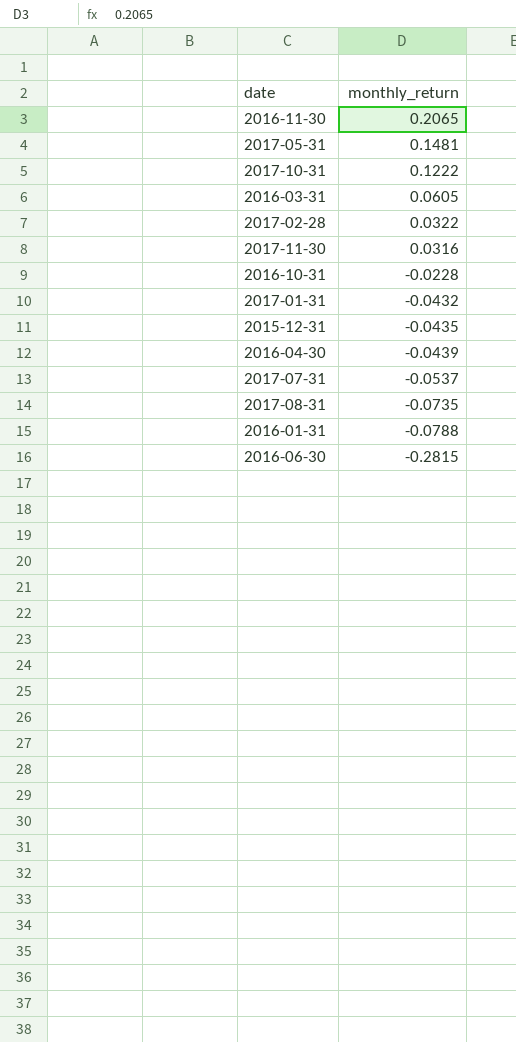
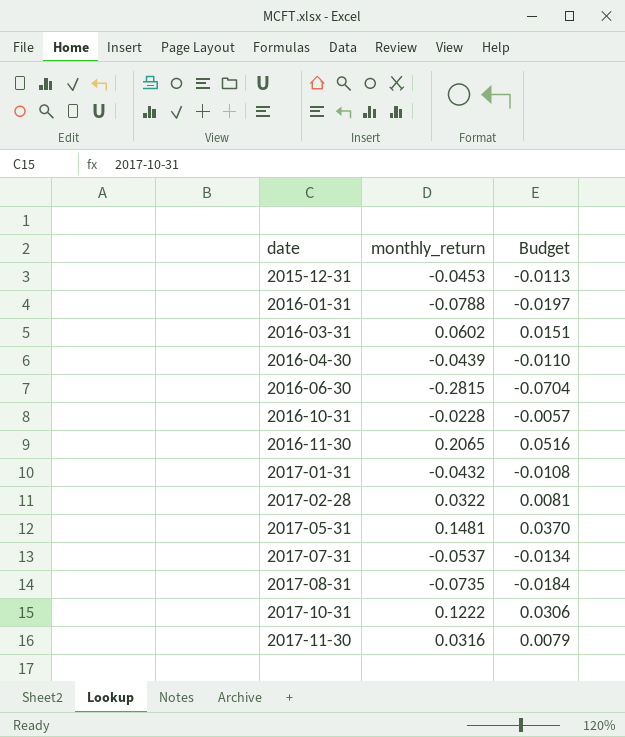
row order: monthly_return descending -> date ascending
column Budget | formula: none -> [monthly_return] * 0.25
2015-12-31 | monthly_return: -0.0435 -> -0.0453
2016-03-31 | monthly_return: 0.0605 -> 0.0602

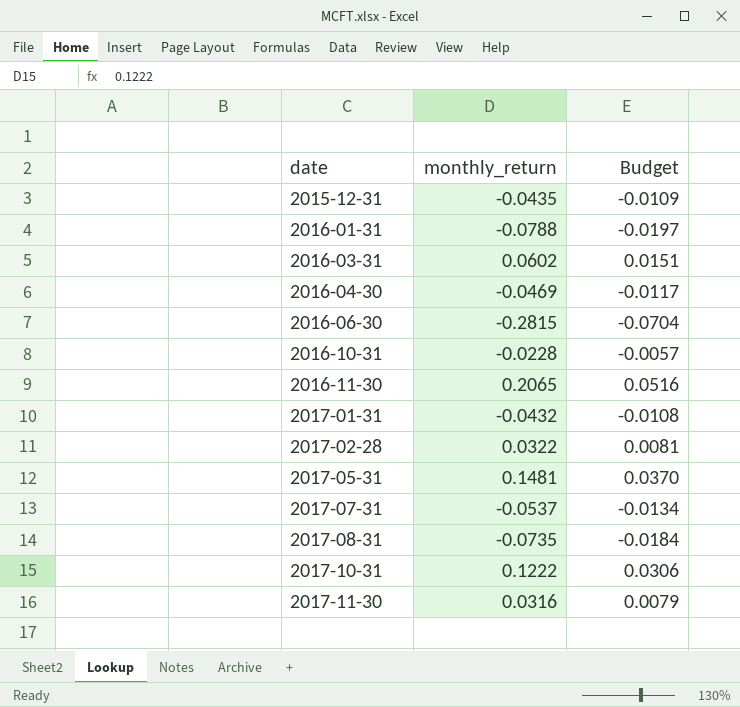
2015-12-31 | monthly_return: -0.0453 -> -0.0435
2015-12-31 | Budget: -0.0113 -> -0.0109
2016-04-30 | monthly_return: -0.0439 -> -0.0469
2016-04-30 | Budget: -0.0110 -> -0.0117

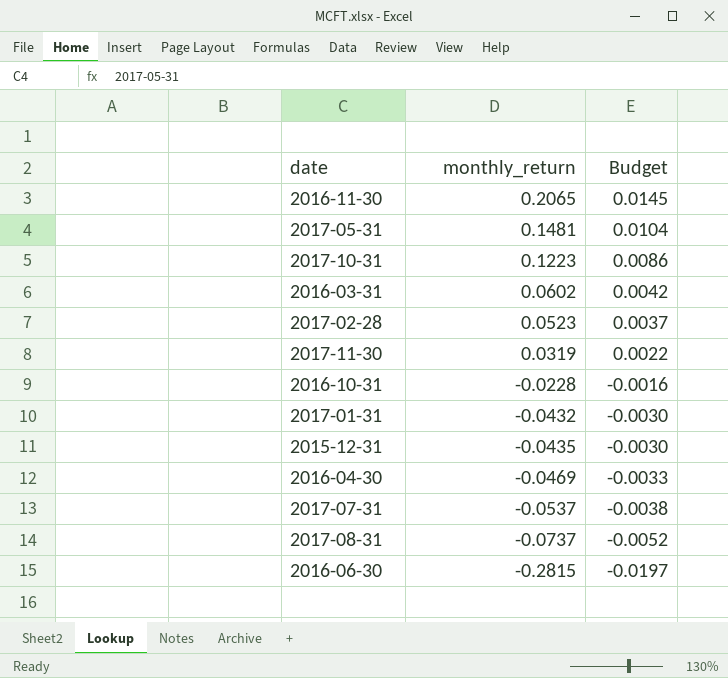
row order: date ascending -> monthly_return descending
column Budget | formula: [monthly_return] * 0.25 -> [monthly_return] * 0.07
row 2016-01-31: -0.0788 | -0.0197 -> none
2017-10-31 | monthly_return: 0.1222 -> 0.1223
2017-02-28 | monthly_return: 0.0322 -> 0.0523
2017-11-30 | monthly_return: 0.0316 -> 0.0319
2017-08-31 | monthly_return: -0.0735 -> -0.0737

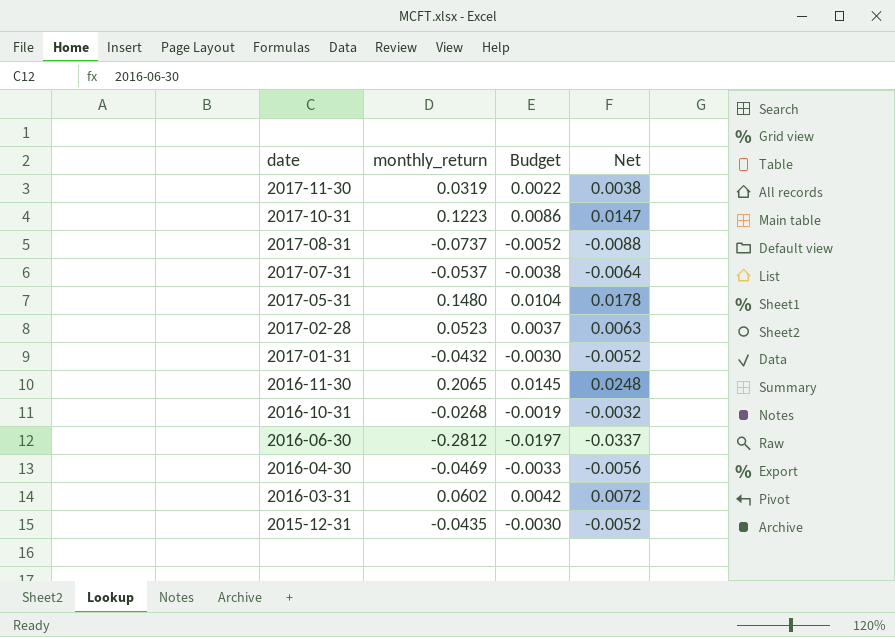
row order: monthly_return descending -> date descending
column Net | formula: none -> [monthly_return] * 0.12
2017-05-31 | monthly_return: 0.1481 -> 0.1480
2016-10-31 | monthly_return: -0.0228 -> -0.0268
2016-10-31 | Budget: -0.0016 -> -0.0019
2016-06-30 | monthly_return: -0.2815 -> -0.2812

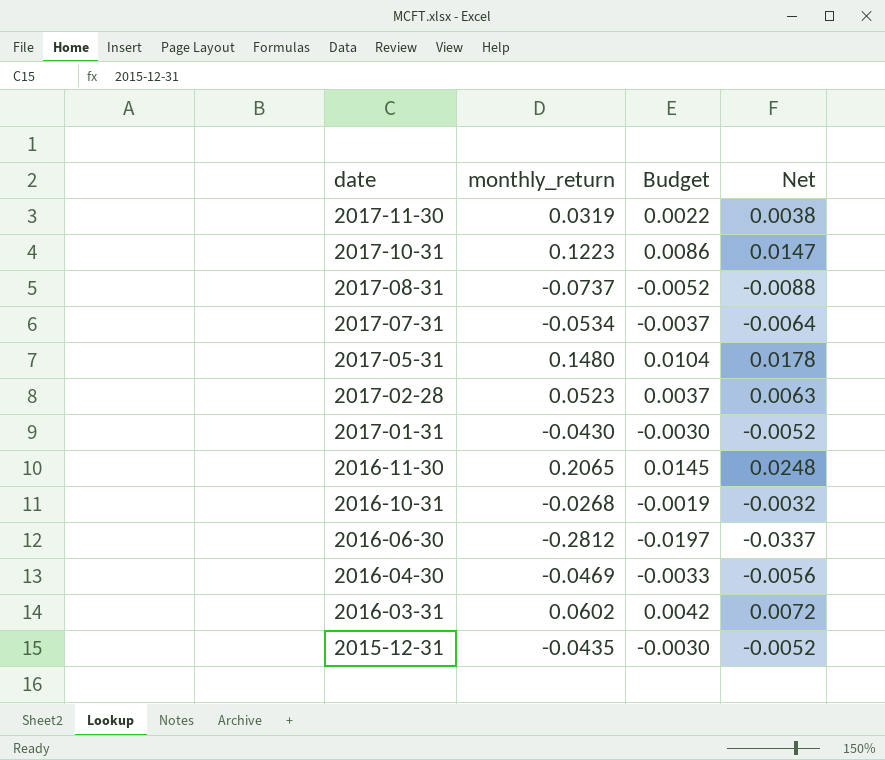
2017-07-31 | monthly_return: -0.0537 -> -0.0534
2017-07-31 | Budget: -0.0038 -> -0.0037
2017-01-31 | monthly_return: -0.0432 -> -0.0430

